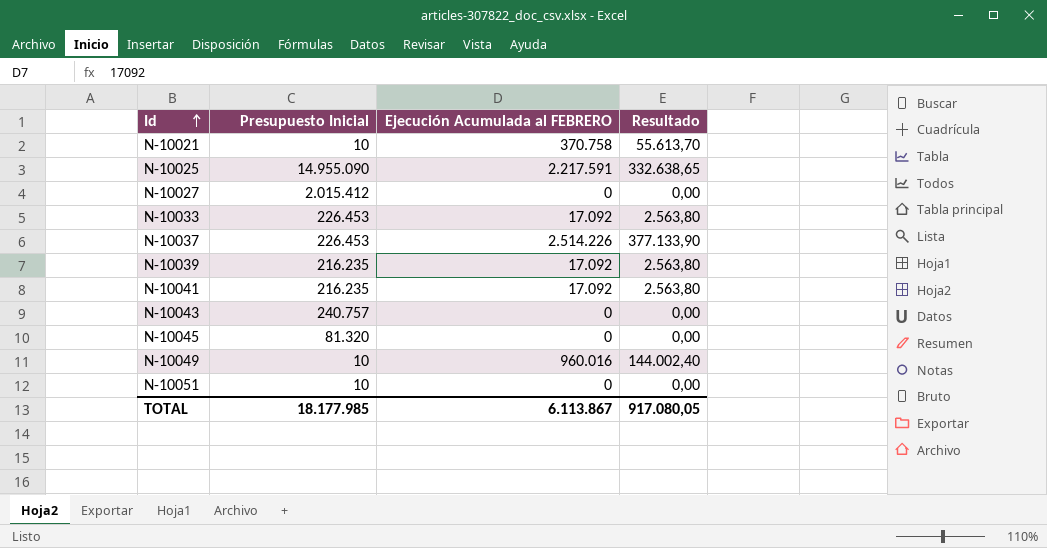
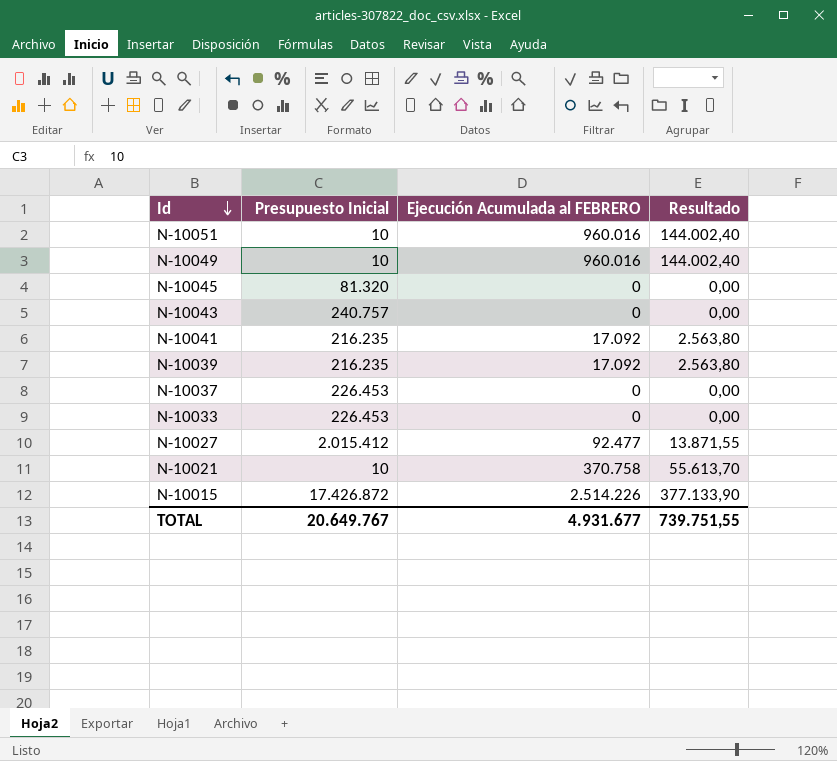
row order: Id ascending -> Id descending
row N-10025: 14.955.090 | 2.217.591 | 332.638,65 -> none
N-10051 | Ejecución Acumulada al FEBRERO: 0 -> 960.016
N-10051 | Resultado: 0,00 -> 144.002,40
N-10037 | Ejecución Acumulada al FEBRERO: 2.514.226 -> 0
N-10037 | Resultado: 377.133,90 -> 0,00
N-10033 | Ejecución Acumulada al FEBRERO: 17.092 -> 0
N-10033 | Resultado: 2.563,80 -> 0,00
N-10027 | Ejecución Acumulada al FEBRERO: 0 -> 92.477
N-10027 | Resultado: 0,00 -> 13.871,55
row N-10015: none -> 17.426.872 | 2.514.226 | 377.133,90
TOTAL | Presupuesto Inicial: 18.177.985 -> 20.649.767
TOTAL | Ejecución Acumulada al FEBRERO: 6.113.867 -> 4.931.677
TOTAL | Resultado: 917.080,05 -> 739.751,55

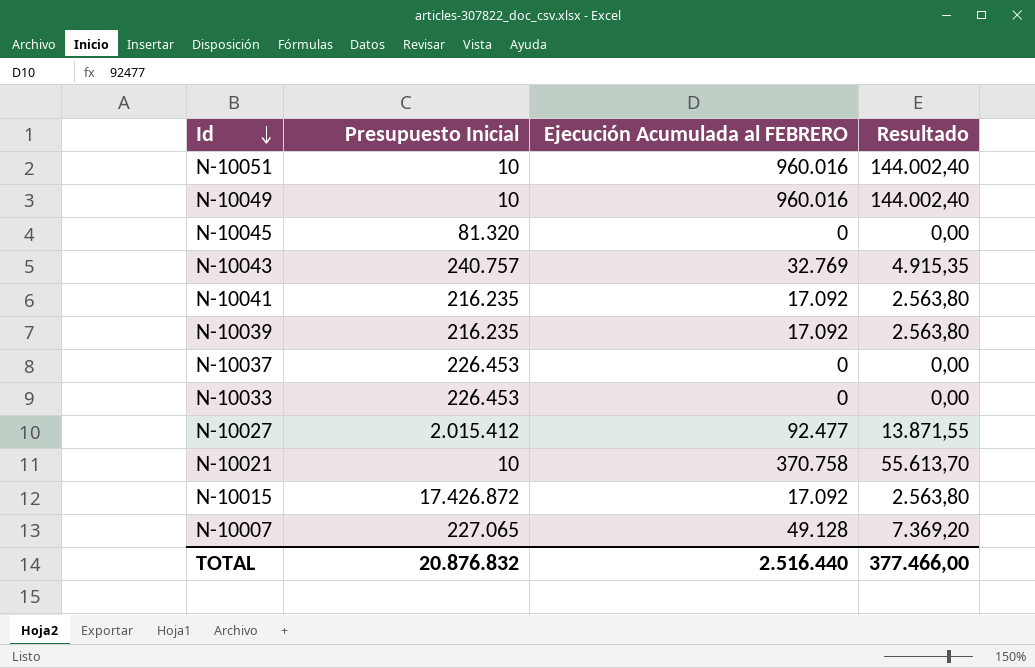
N-10043 | Ejecución Acumulada al FEBRERO: 0 -> 32.769
N-10043 | Resultado: 0,00 -> 4.915,35
N-10015 | Ejecución Acumulada al FEBRERO: 2.514.226 -> 17.092
N-10015 | Resultado: 377.133,90 -> 2.563,80
row N-10007: none -> 227.065 | 49.128 | 7.369,20
TOTAL | Presupuesto Inicial: 20.649.767 -> 20.876.832
TOTAL | Ejecución Acumulada al FEBRERO: 4.931.677 -> 2.516.440
TOTAL | Resultado: 739.751,55 -> 377.466,00

